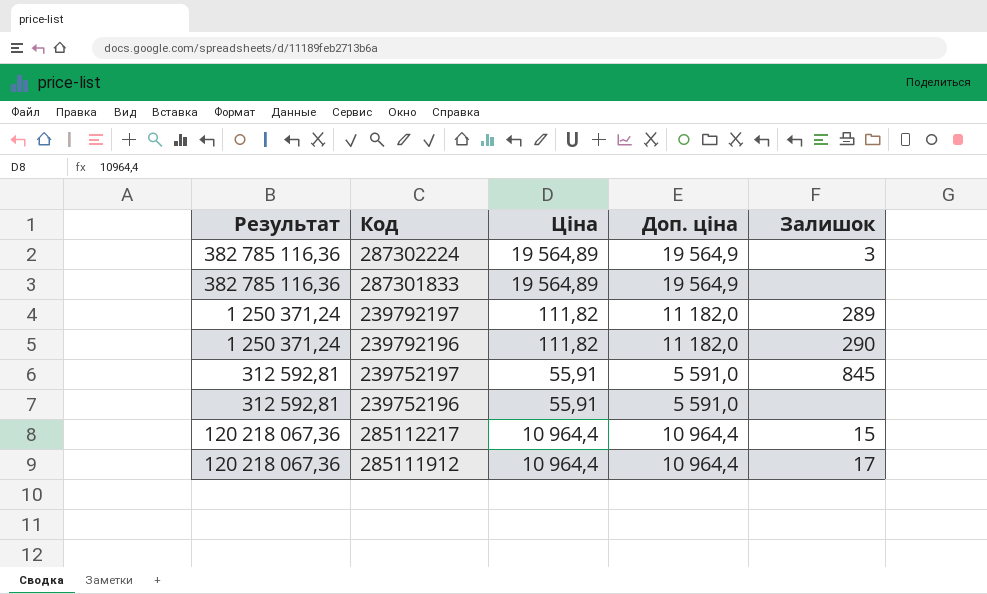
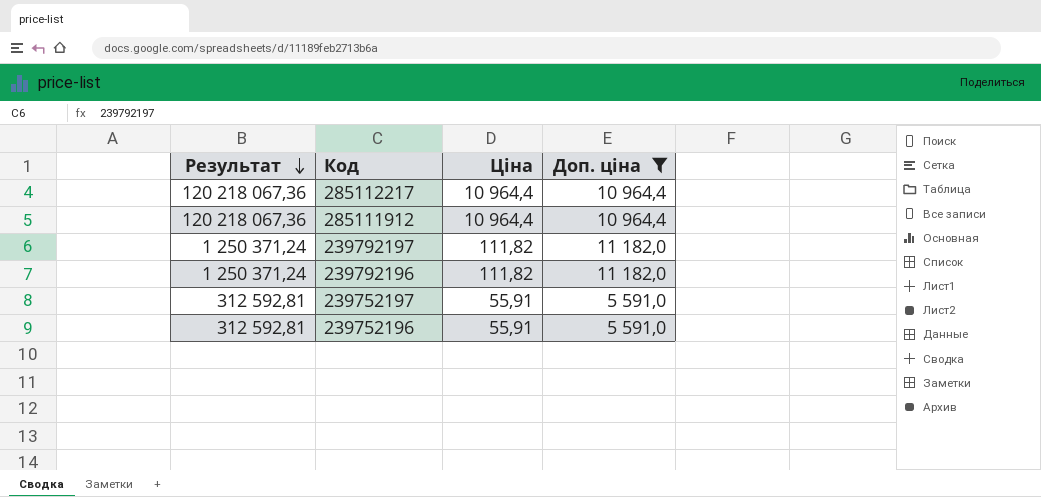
filter: none -> Доп. ціна != 19 564,9
row order: none -> Результат descending
column Залишок | position: 5 -> none

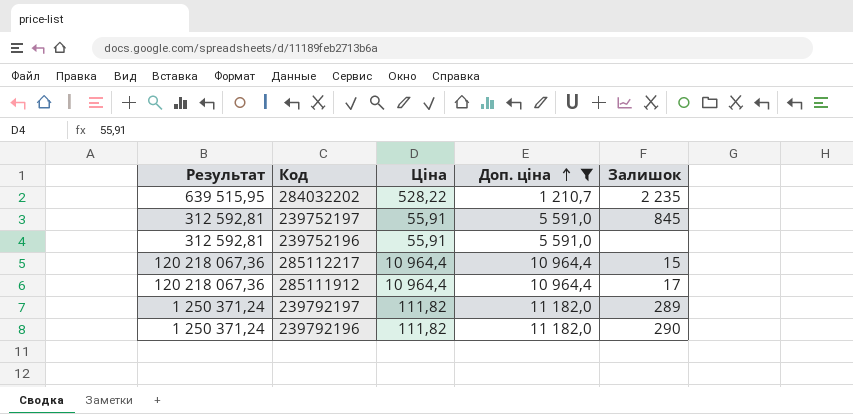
row order: Результат descending -> Доп. ціна ascending
column Залишок | position: none -> 5
row 284032202: none -> 639 515,95 | 528,22 | 1 210,7 | 2 235

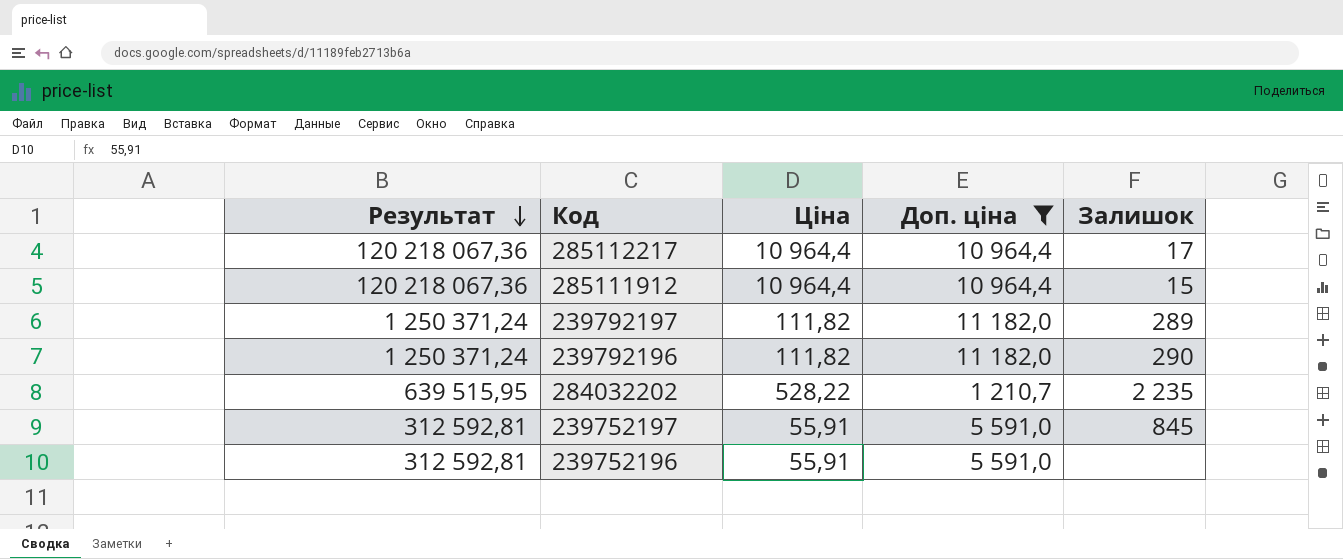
row order: Доп. ціна ascending -> Результат descending
285112217 | Залишок: 15 -> 17
285111912 | Залишок: 17 -> 15

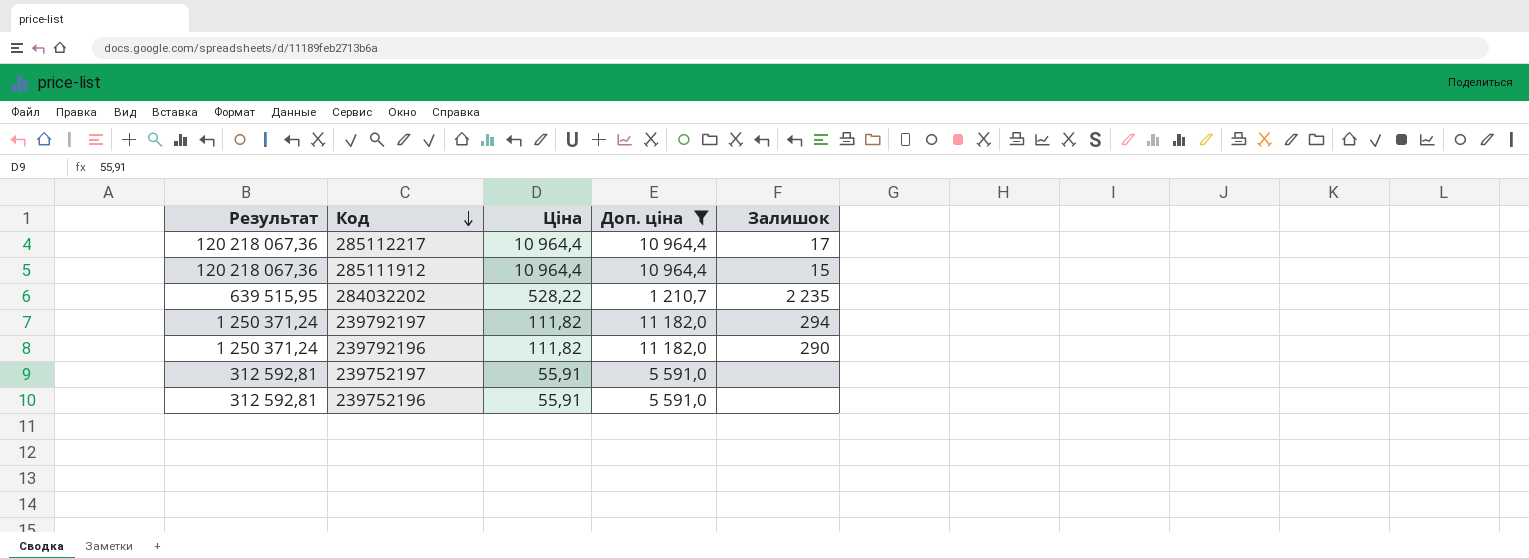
row order: Результат descending -> Код descending
239792197 | Залишок: 289 -> 294
239752197 | Залишок: 845 -> none

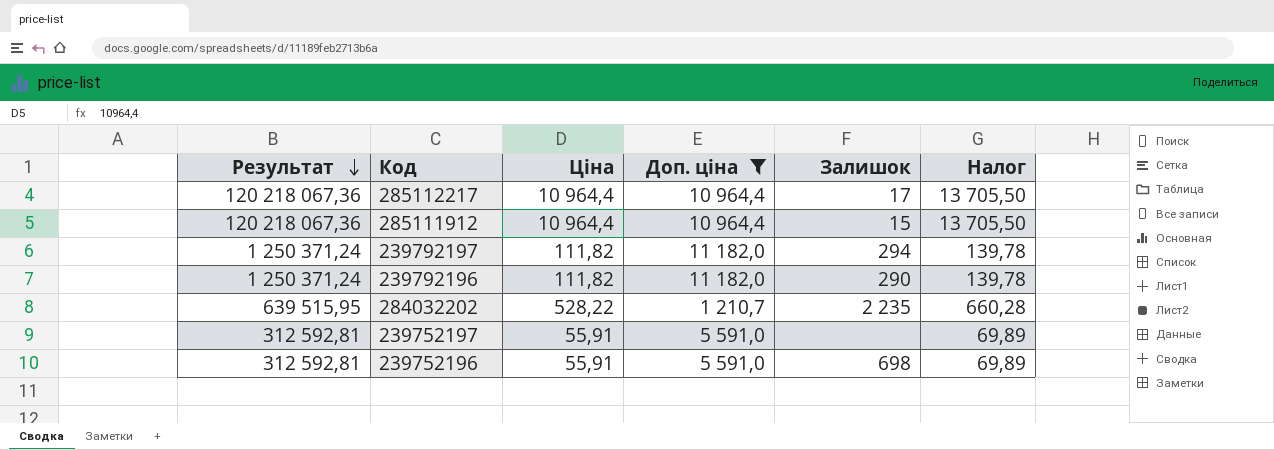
row order: Код descending -> Результат descending
column Налог | formula: none -> [Ціна] * 1,25
239752196 | Залишок: none -> 698

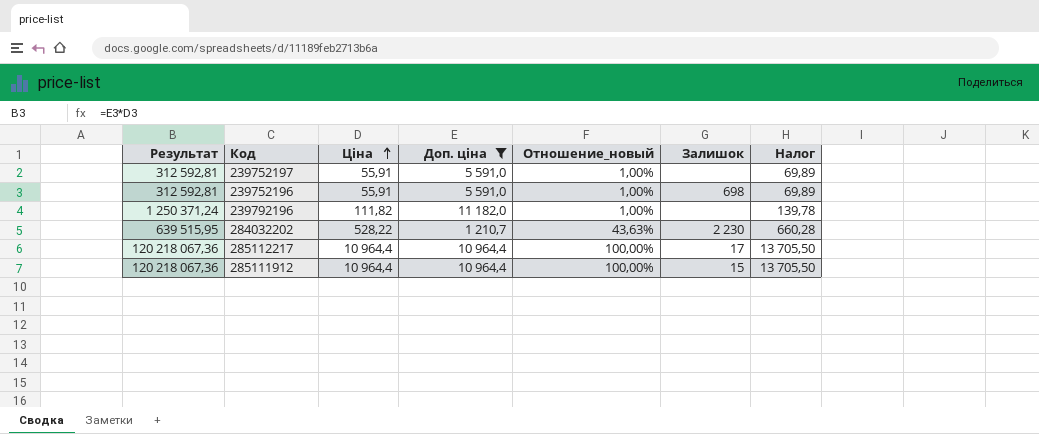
row order: Результат descending -> Ціна ascending
column Отношение_новый | formula: none -> [Ціна] / [Доп. ціна]
row 239792197: 1 250 371,24 | 111,82 | 11 182,0 | 294 | 139,78 -> none
239792196 | Залишок: 290 -> none
284032202 | Залишок: 2 235 -> 2 230

